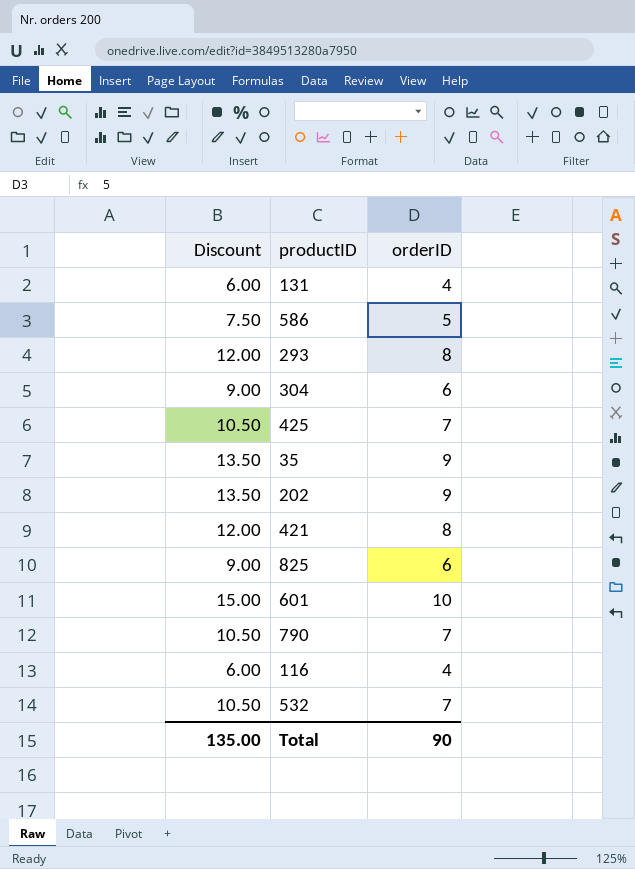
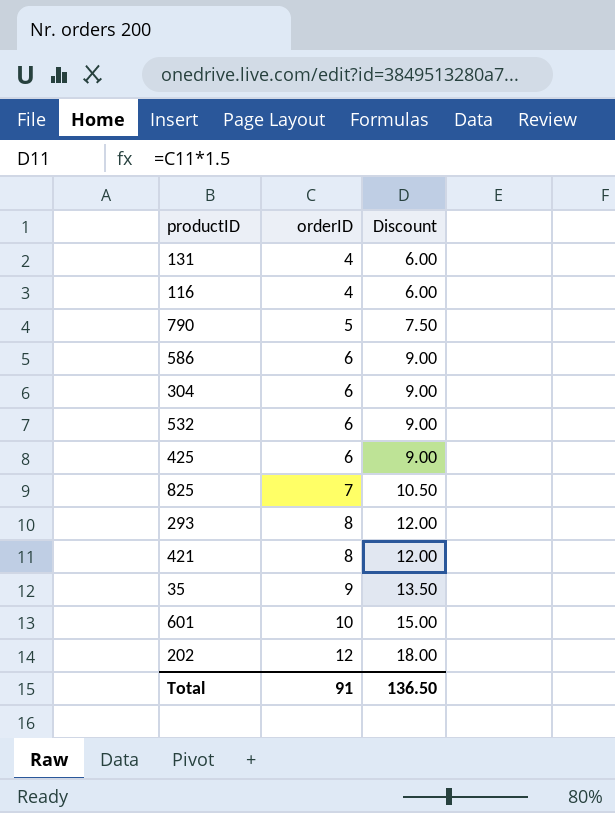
row order: none -> orderID ascending
column Discount | position: 1 -> 3
790 | orderID: 7 -> 5
790 | Discount: 10.50 -> 7.50
586 | orderID: 5 -> 6
586 | Discount: 7.50 -> 9.00
532 | orderID: 7 -> 6
532 | Discount: 10.50 -> 9.00
425 | orderID: 7 -> 6
425 | Discount: 10.50 -> 9.00
825 | orderID: 6 -> 7
825 | Discount: 9.00 -> 10.50
202 | orderID: 9 -> 12
202 | Discount: 13.50 -> 18.00
Total | orderID: 90 -> 91
Total | Discount: 135.00 -> 136.50

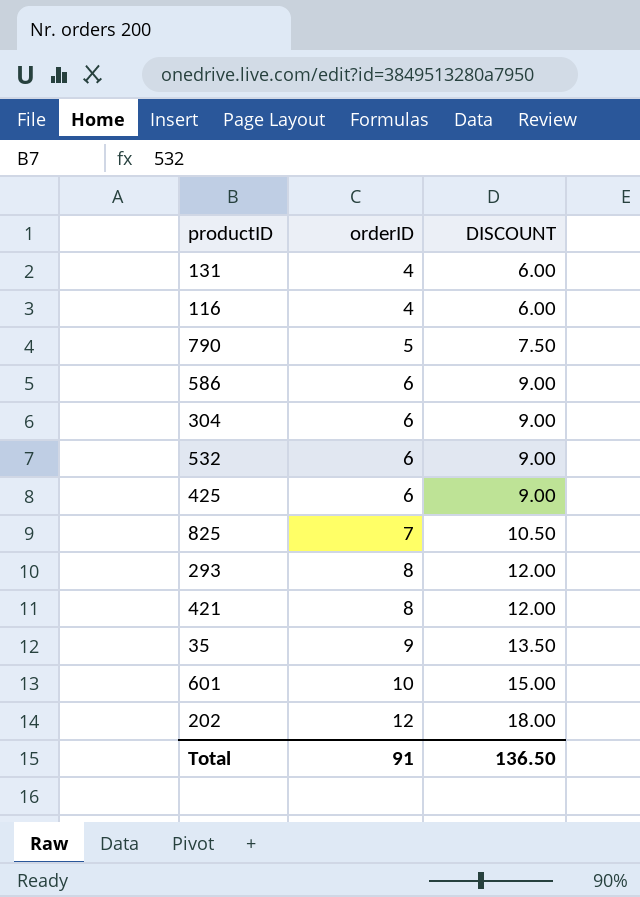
column name: Discount -> DISCOUNT

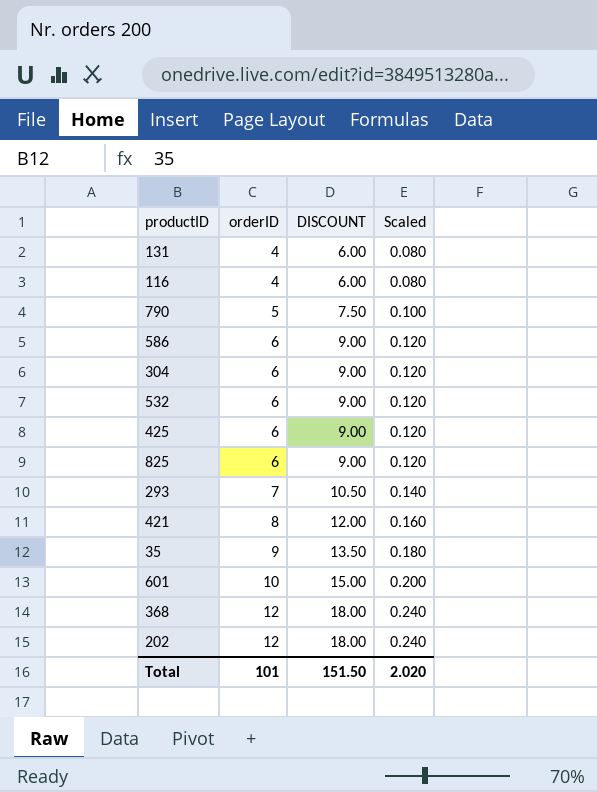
column Scaled | formula: none -> [orderID] * 0.02
825 | orderID: 7 -> 6
825 | DISCOUNT: 10.50 -> 9.00
293 | orderID: 8 -> 7
293 | DISCOUNT: 12.00 -> 10.50
row 368: none -> 12 | 18.00 | 0.240
Total | orderID: 91 -> 101
Total | DISCOUNT: 136.50 -> 151.50

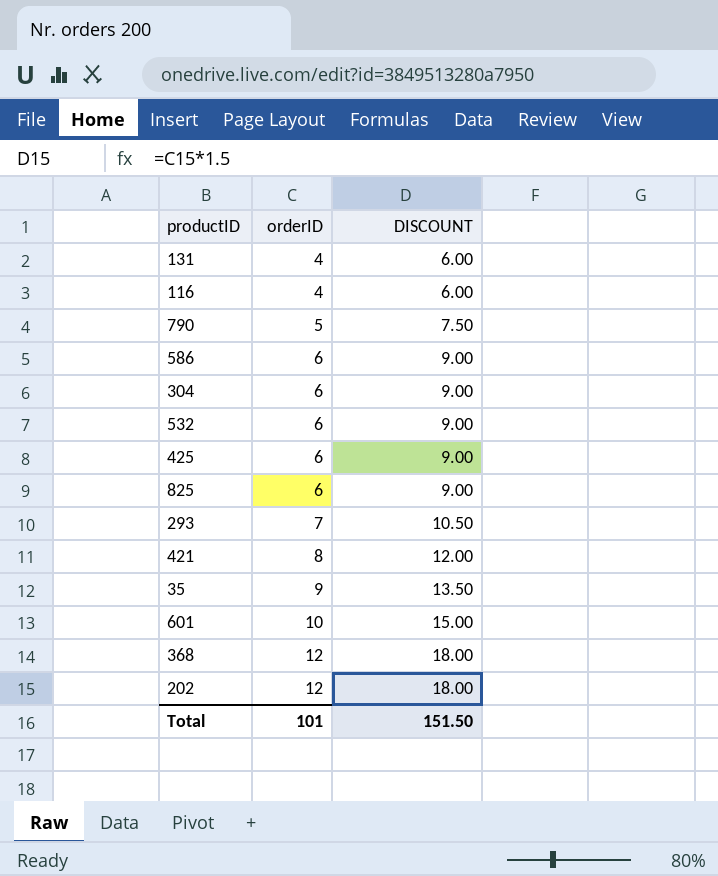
column Scaled | formula: [orderID] * 0.02 -> none

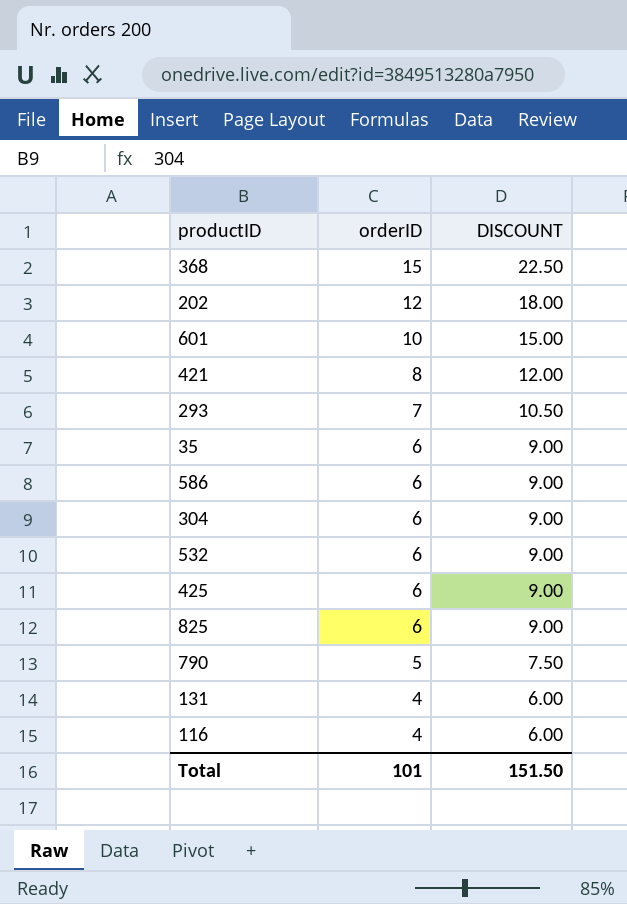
row order: orderID ascending -> orderID descending
368 | orderID: 12 -> 15
368 | DISCOUNT: 18.00 -> 22.50
35 | orderID: 9 -> 6
35 | DISCOUNT: 13.50 -> 9.00

